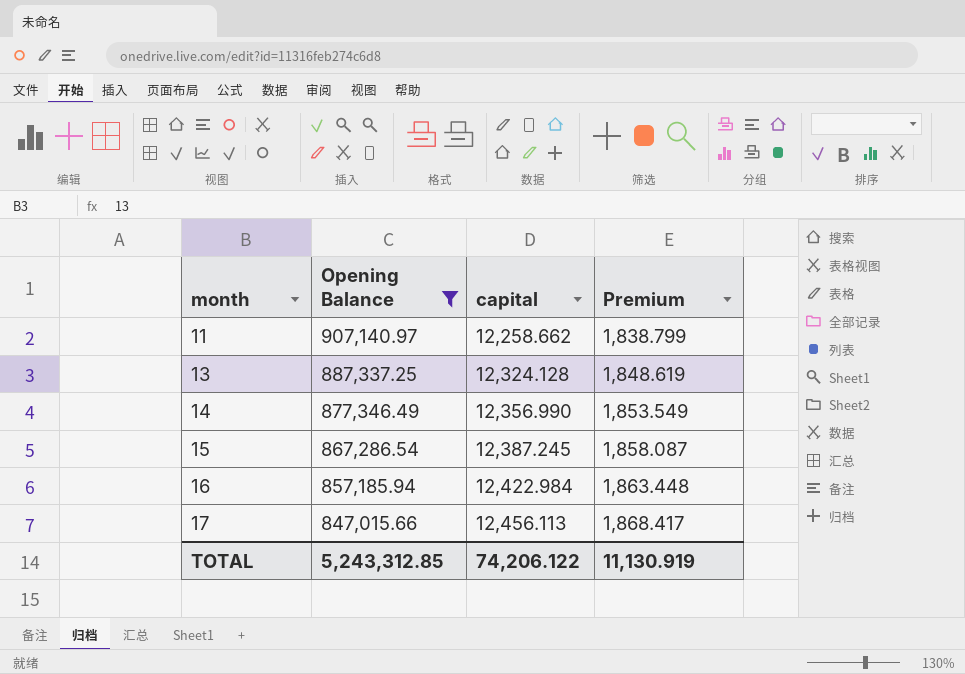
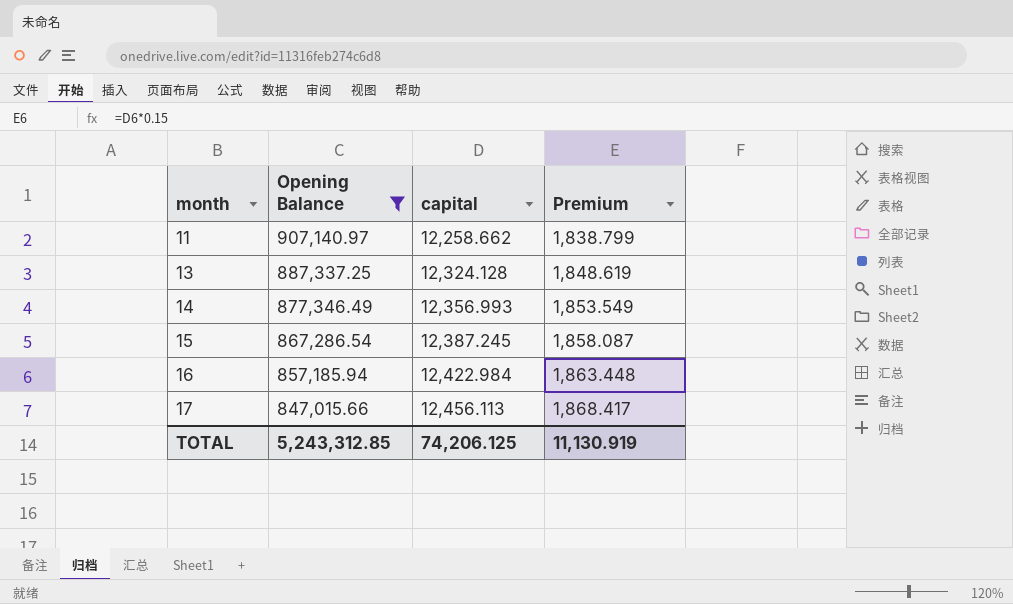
14 | capital: 12,356.990 -> 12,356.993
TOTAL | capital: 74,206.122 -> 74,206.125

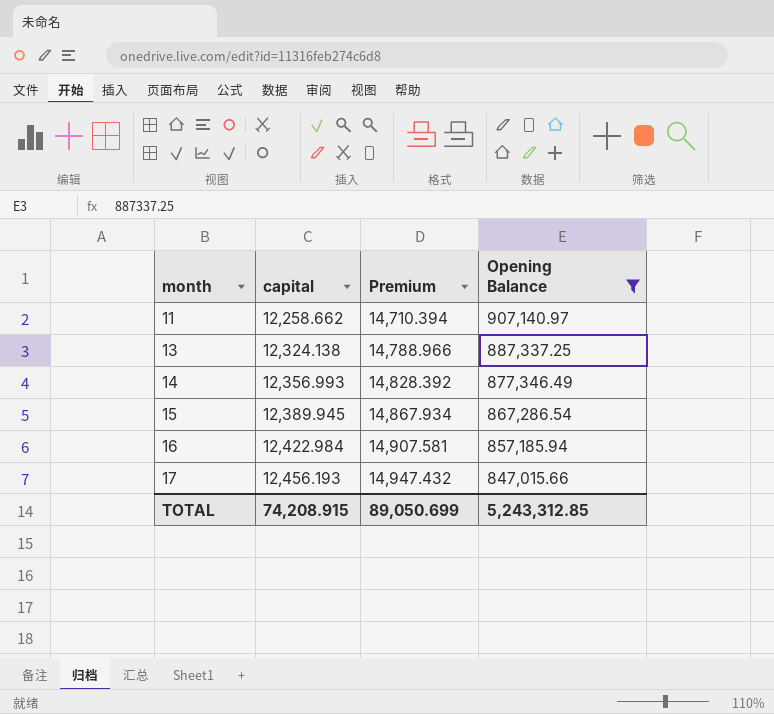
column Premium | formula: [capital] * 0.15 -> [capital] * 1.2
column Opening Balance | position: 2 -> 4
13 | capital: 12,324.128 -> 12,324.138
15 | capital: 12,387.245 -> 12,389.945
17 | capital: 12,456.113 -> 12,456.193
TOTAL | capital: 74,206.125 -> 74,208.915
TOTAL | Premium: 11,130.919 -> 89,050.699

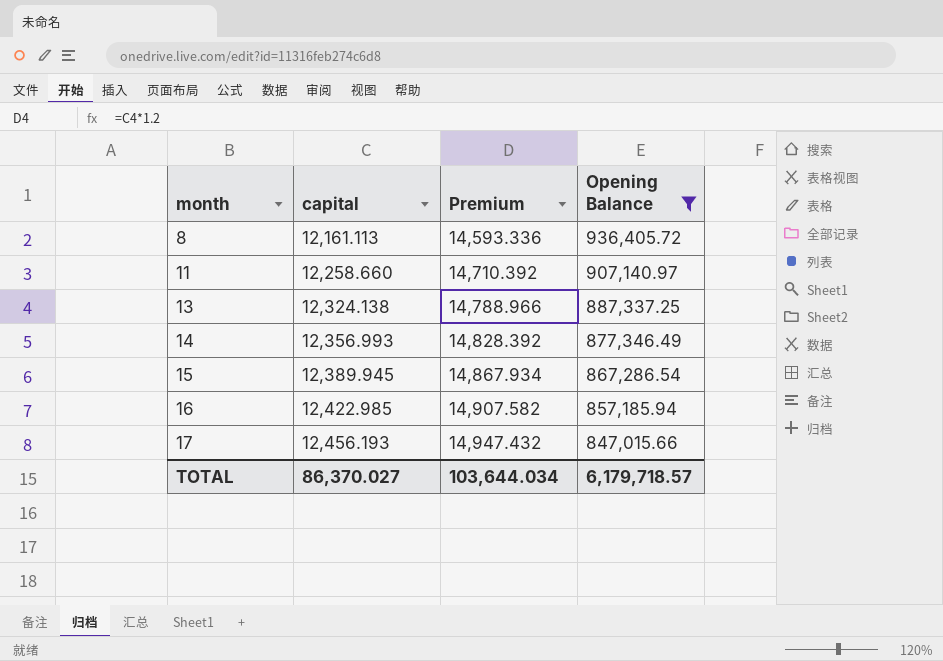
row 8: none -> 12,161.113 | 14,593.336 | 936,405.72
11 | capital: 12,258.662 -> 12,258.660
11 | Premium: 14,710.394 -> 14,710.392
16 | capital: 12,422.984 -> 12,422.985
16 | Premium: 14,907.581 -> 14,907.582
TOTAL | capital: 74,208.915 -> 86,370.027
TOTAL | Premium: 89,050.699 -> 103,644.034
TOTAL | Opening Balance: 5,243,312.85 -> 6,179,718.57

